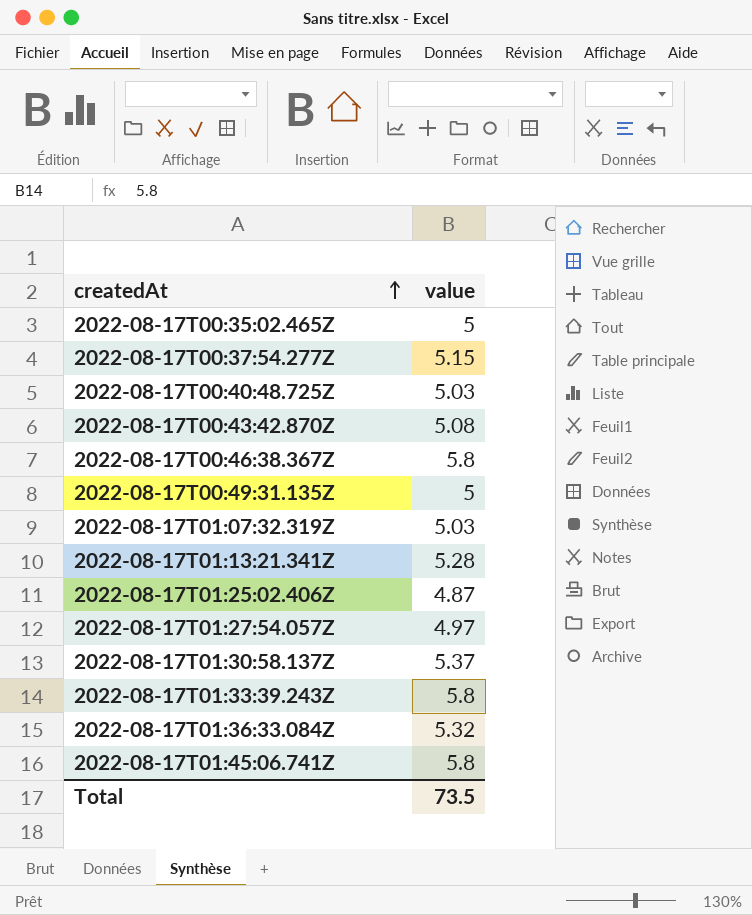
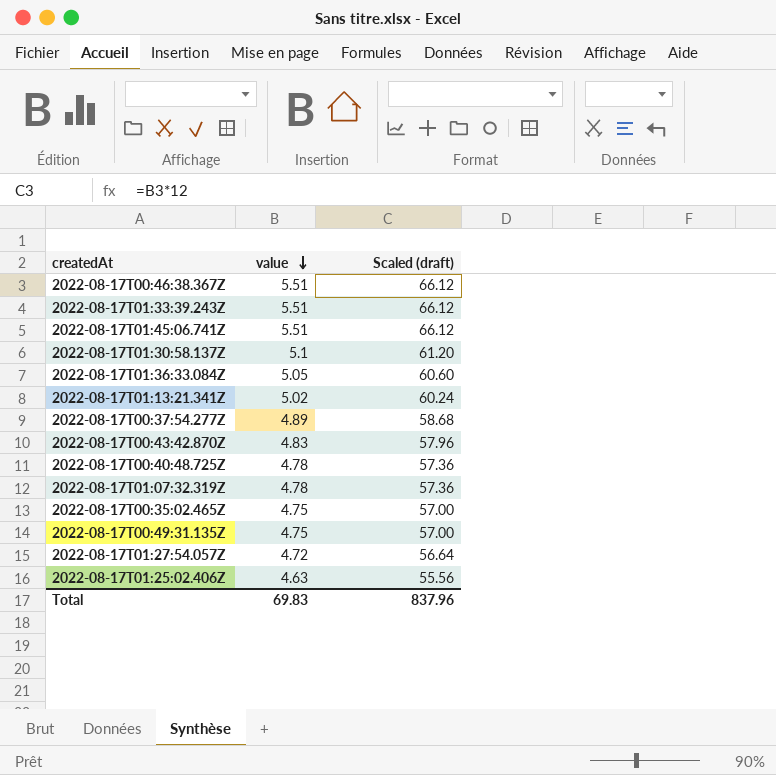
row order: createdAt ascending -> value descending
column Scaled (draft) | formula: none -> [value] * 12
2022-08-17T00:46:38.367Z | value: 5.8 -> 5.51
2022-08-17T01:33:39.243Z | value: 5.8 -> 5.51
2022-08-17T01:45:06.741Z | value: 5.8 -> 5.51
2022-08-17T01:30:58.137Z | value: 5.37 -> 5.1
2022-08-17T01:36:33.084Z | value: 5.32 -> 5.05
2022-08-17T01:13:21.341Z | value: 5.28 -> 5.02
2022-08-17T00:37:54.277Z | value: 5.15 -> 4.89
2022-08-17T00:43:42.870Z | value: 5.08 -> 4.83
2022-08-17T00:40:48.725Z | value: 5.03 -> 4.78
2022-08-17T01:07:32.319Z | value: 5.03 -> 4.78
2022-08-17T00:35:02.465Z | value: 5 -> 4.75
2022-08-17T00:49:31.135Z | value: 5 -> 4.75
2022-08-17T01:27:54.057Z | value: 4.97 -> 4.72
2022-08-17T01:25:02.406Z | value: 4.87 -> 4.63
Total | value: 73.5 -> 69.83

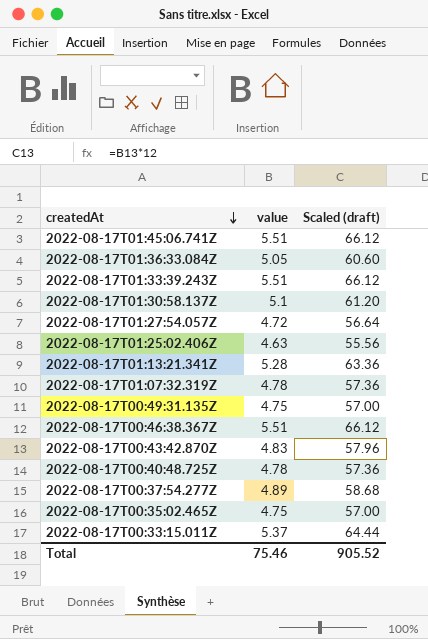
row order: value descending -> createdAt descending
2022-08-17T01:13:21.341Z | value: 5.02 -> 5.28
2022-08-17T01:13:21.341Z | Scaled (draft): 60.24 -> 63.36
row 2022-08-17T00:33:15.011Z: none -> 5.37 | 64.44
Total | value: 69.83 -> 75.46
Total | Scaled (draft): 837.96 -> 905.52

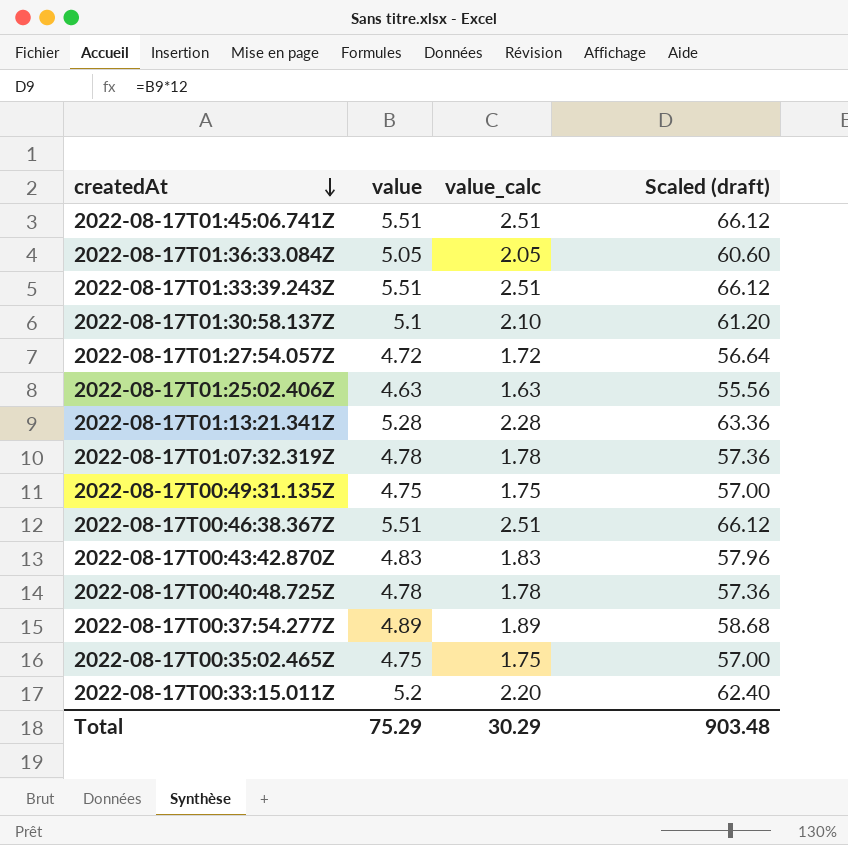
column value_calc | formula: none -> [value] - 3
2022-08-17T00:33:15.011Z | value: 5.37 -> 5.2
2022-08-17T00:33:15.011Z | Scaled (draft): 64.44 -> 62.40
Total | value: 75.46 -> 75.29
Total | Scaled (draft): 905.52 -> 903.48

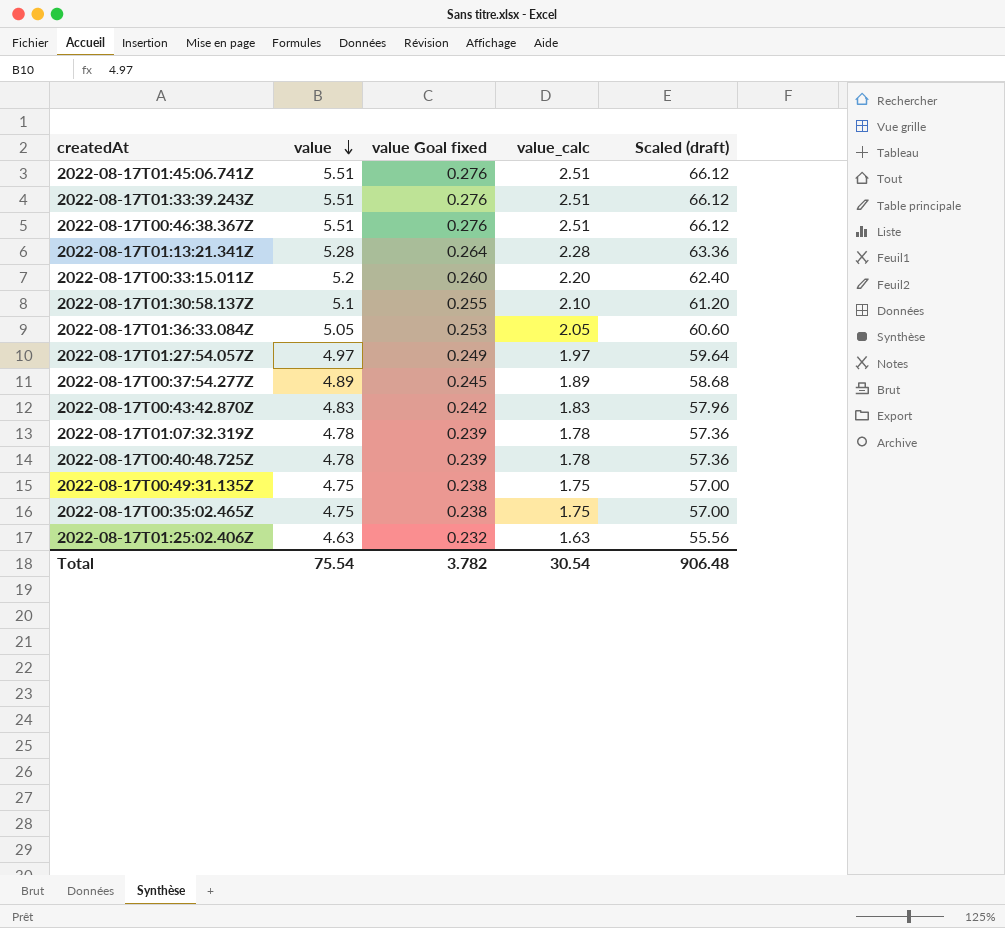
row order: createdAt descending -> value descending
column value Goal fixed | formula: none -> [value] * 0.05
2022-08-17T01:27:54.057Z | value: 4.72 -> 4.97
2022-08-17T01:27:54.057Z | value_calc: 1.72 -> 1.97
2022-08-17T01:27:54.057Z | Scaled (draft): 56.64 -> 59.64
Total | value: 75.29 -> 75.54
Total | value_calc: 30.29 -> 30.54
Total | Scaled (draft): 903.48 -> 906.48

